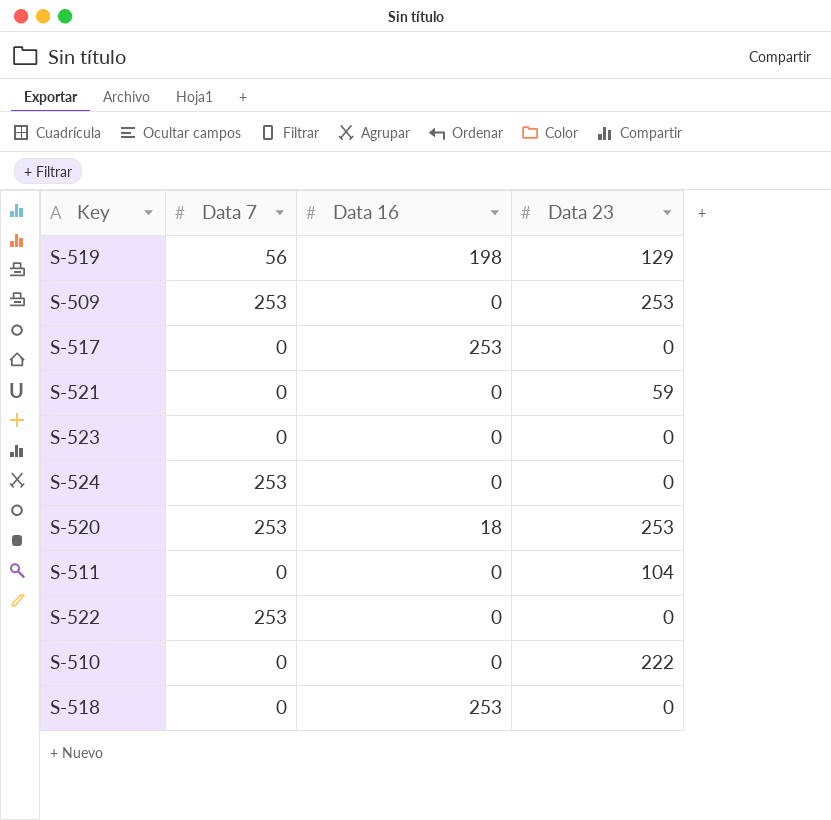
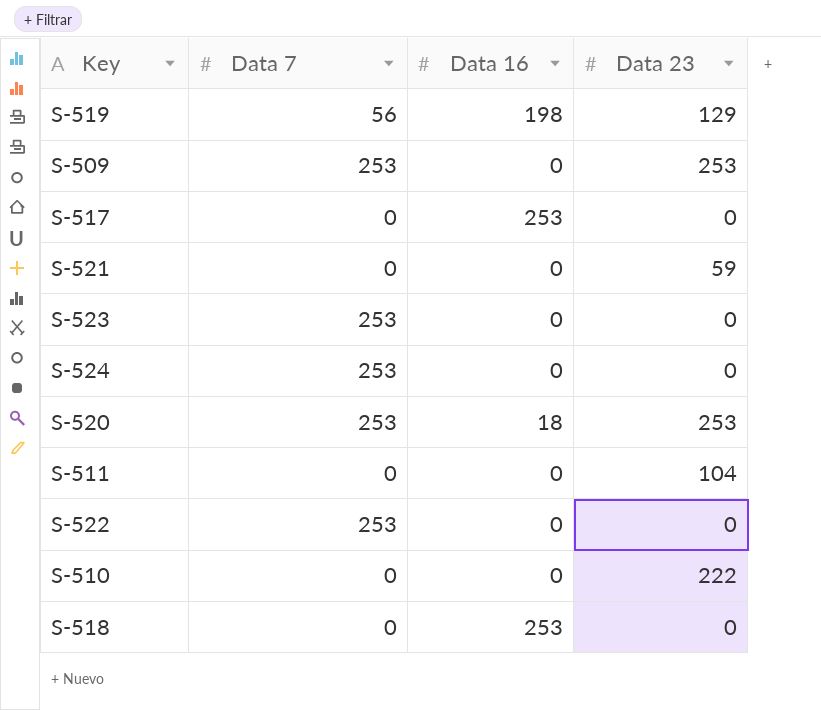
S-523 | Data 7: 0 -> 253

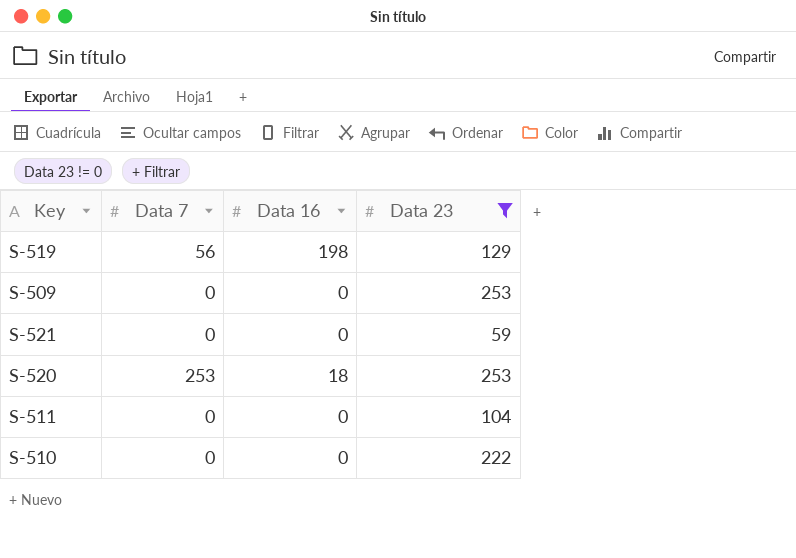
filter: none -> Data 23 != 0
S-509 | Data 7: 253 -> 0

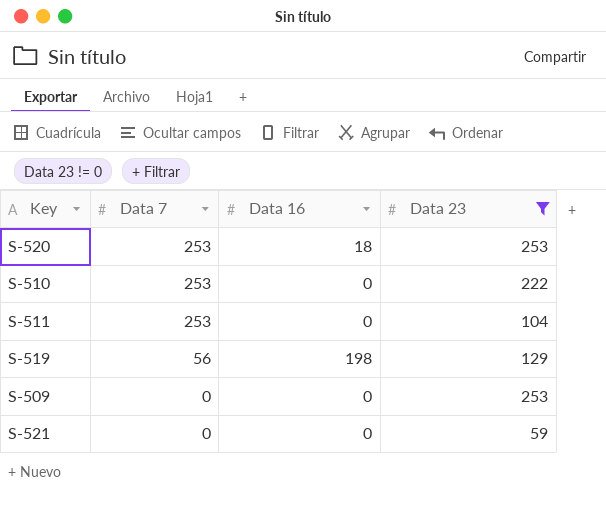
row order: none -> Data 7 descending
S-510 | Data 7: 0 -> 253
S-511 | Data 7: 0 -> 253

